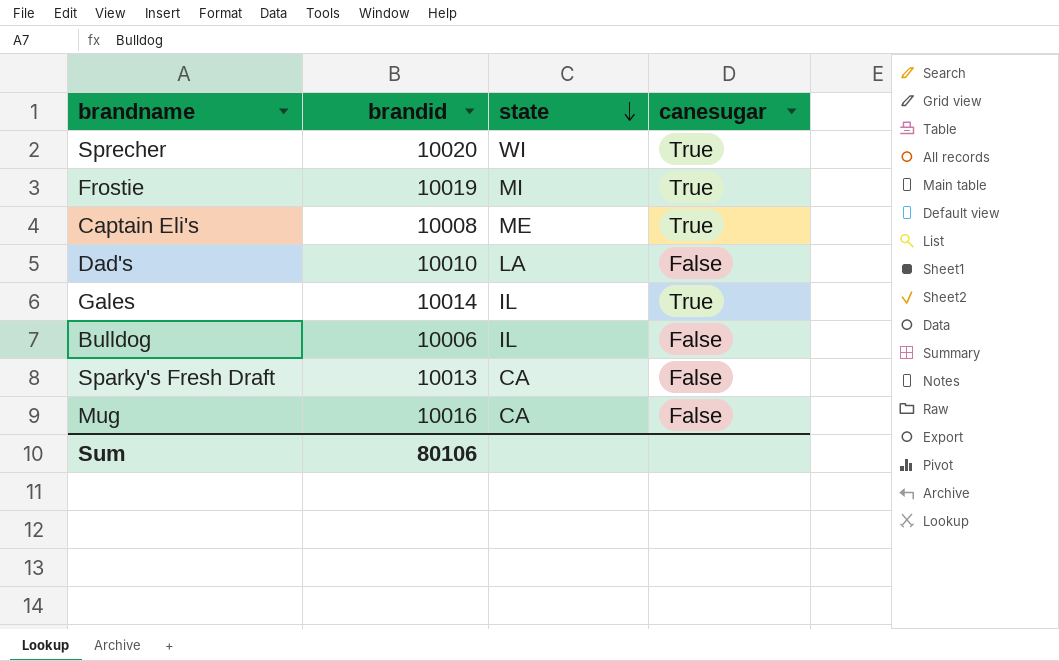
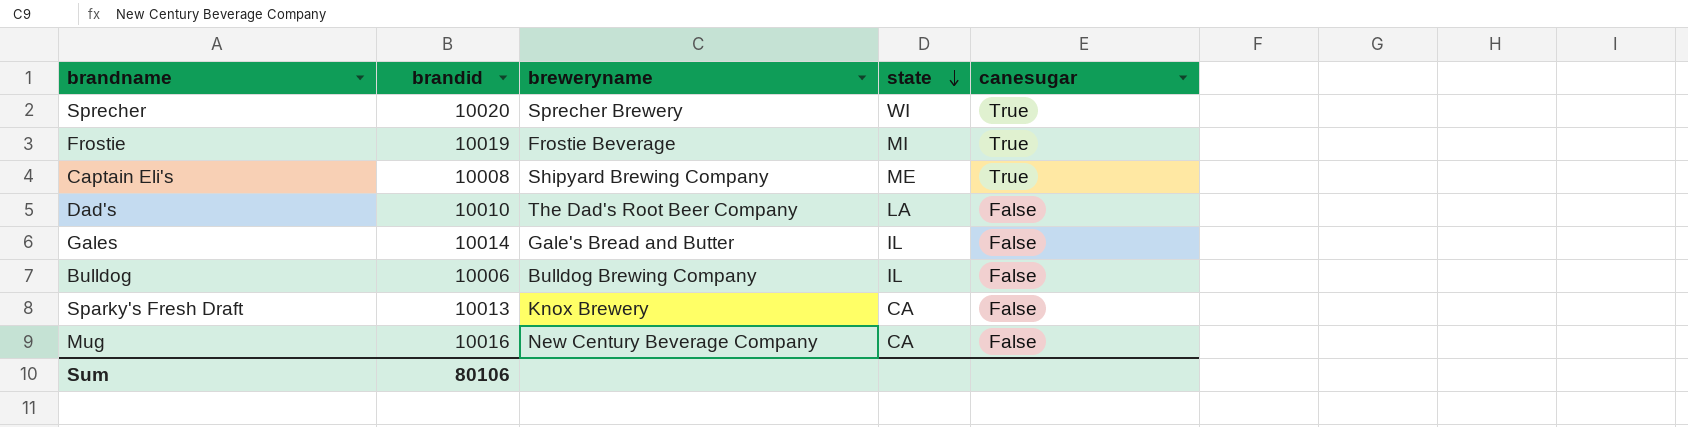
column breweryname | position: none -> 3
Gales | canesugar: True -> False

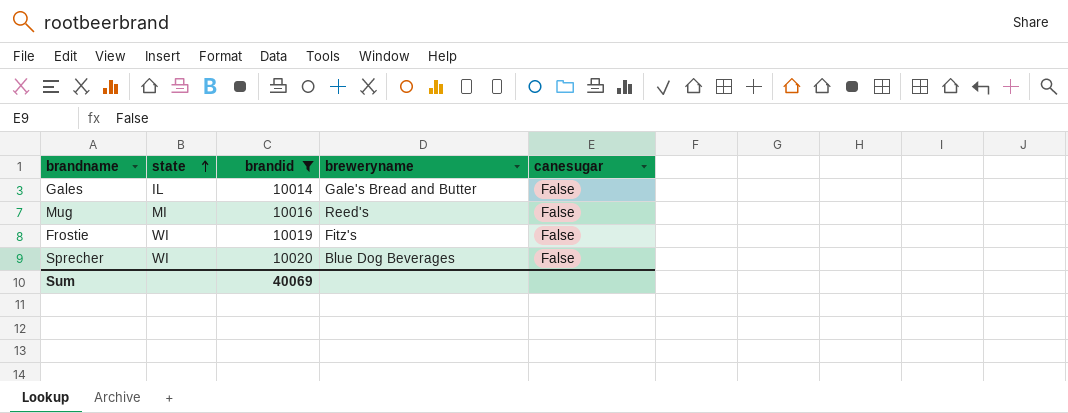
filter: none -> brandid >= 10014
row order: state descending -> state ascending
column state | position: 4 -> 2
Mug | state: CA -> MI
Mug | breweryname: New Century Beverage Company -> Reed's
Frostie | state: MI -> WI
Frostie | breweryname: Frostie Beverage -> Fitz's
Frostie | canesugar: True -> False
Sprecher | breweryname: Sprecher Brewery -> Blue Dog Beverages
Sprecher | canesugar: True -> False
Sum | brandid: 80106 -> 40069

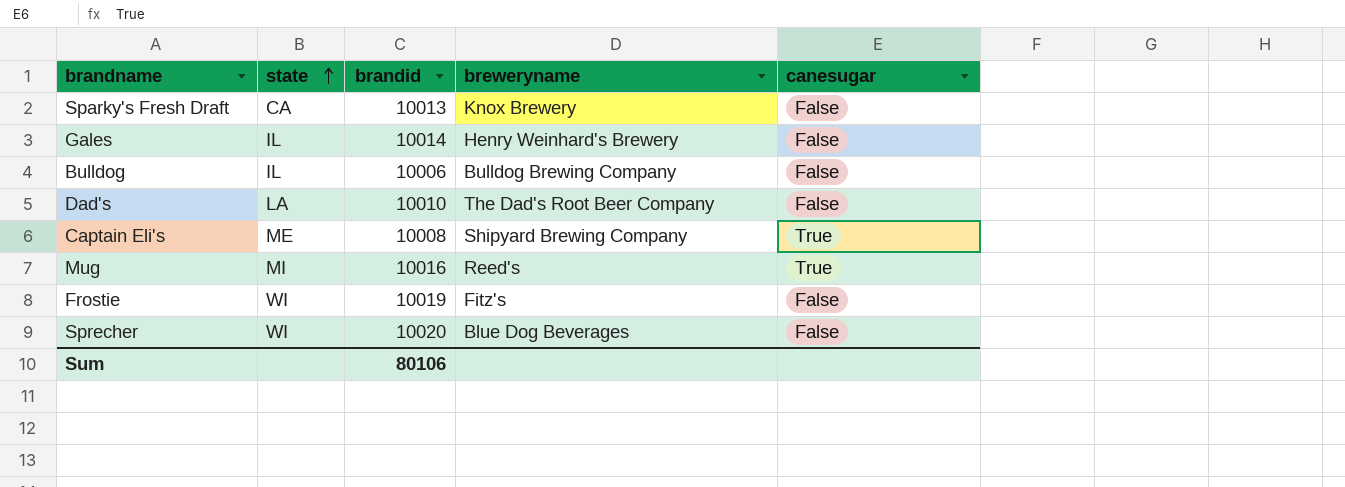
filter: brandid >= 10014 -> none
Gales | breweryname: Gale's Bread and Butter -> Henry Weinhard's Brewery
Mug | canesugar: False -> True
Sum | brandid: 40069 -> 80106

